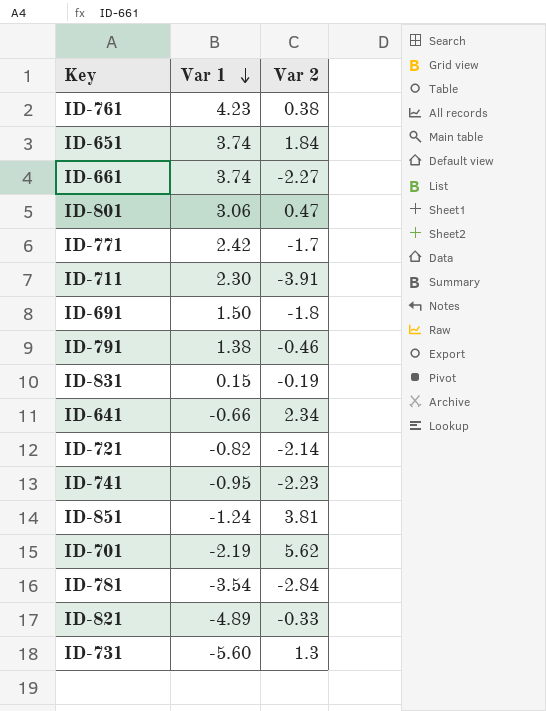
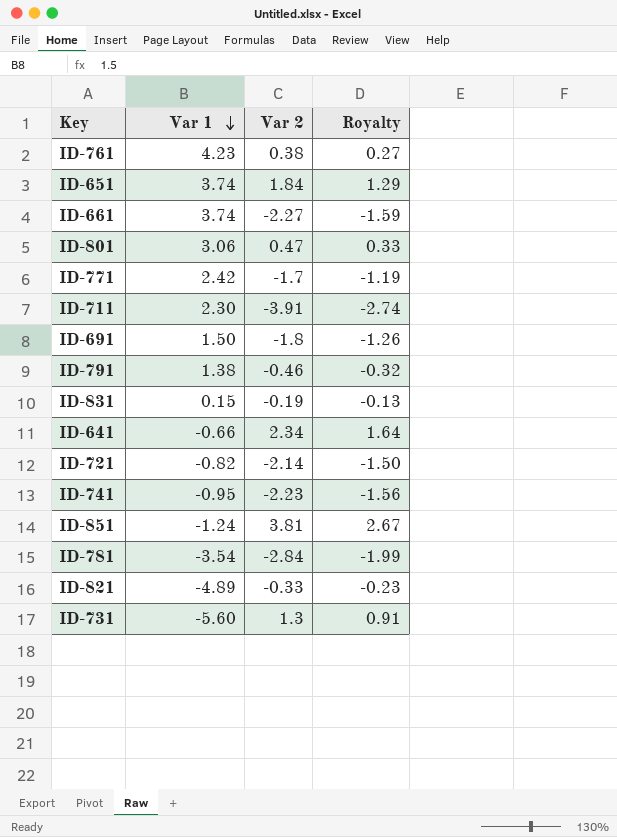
column Royalty | formula: none -> [Var 2] * 0.7
row ID-701: -2.19 | 5.62 -> none

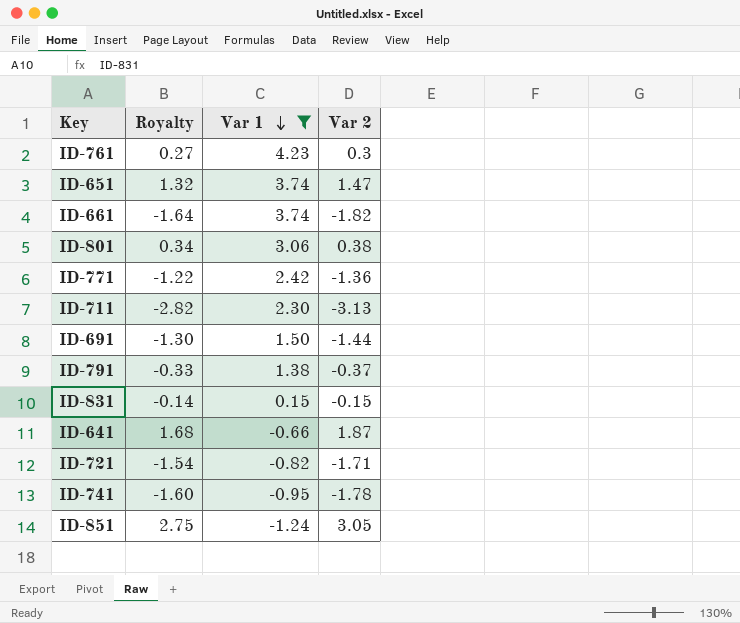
filter: none -> Var 1 >= -1.24
column Royalty | formula: [Var 2] * 0.7 -> [Var 2] * 0.9
column Royalty | position: 4 -> 2
ID-761 | Var 2: 0.38 -> 0.3
ID-651 | Var 2: 1.84 -> 1.47
ID-661 | Var 2: -2.27 -> -1.82
ID-801 | Var 2: 0.47 -> 0.38
ID-771 | Var 2: -1.7 -> -1.36
ID-711 | Var 2: -3.91 -> -3.13
ID-691 | Var 2: -1.8 -> -1.44
ID-791 | Var 2: -0.46 -> -0.37
ID-831 | Var 2: -0.19 -> -0.15
ID-641 | Var 2: 2.34 -> 1.87
ID-721 | Var 2: -2.14 -> -1.71
ID-741 | Var 2: -2.23 -> -1.78
ID-851 | Var 2: 3.81 -> 3.05

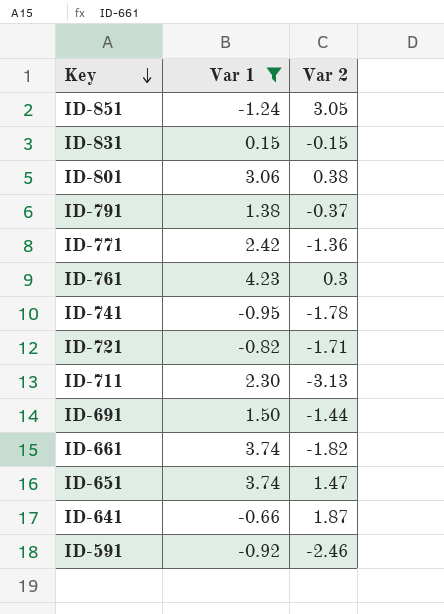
row order: Var 1 descending -> Key descending
column Royalty | formula: [Var 2] * 0.9 -> none
row ID-591: none -> -0.92 | -2.46

